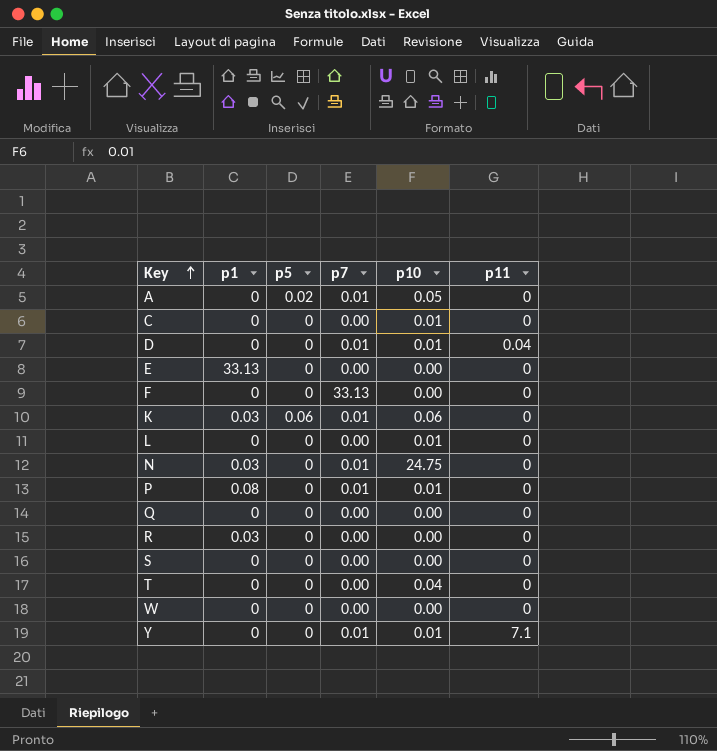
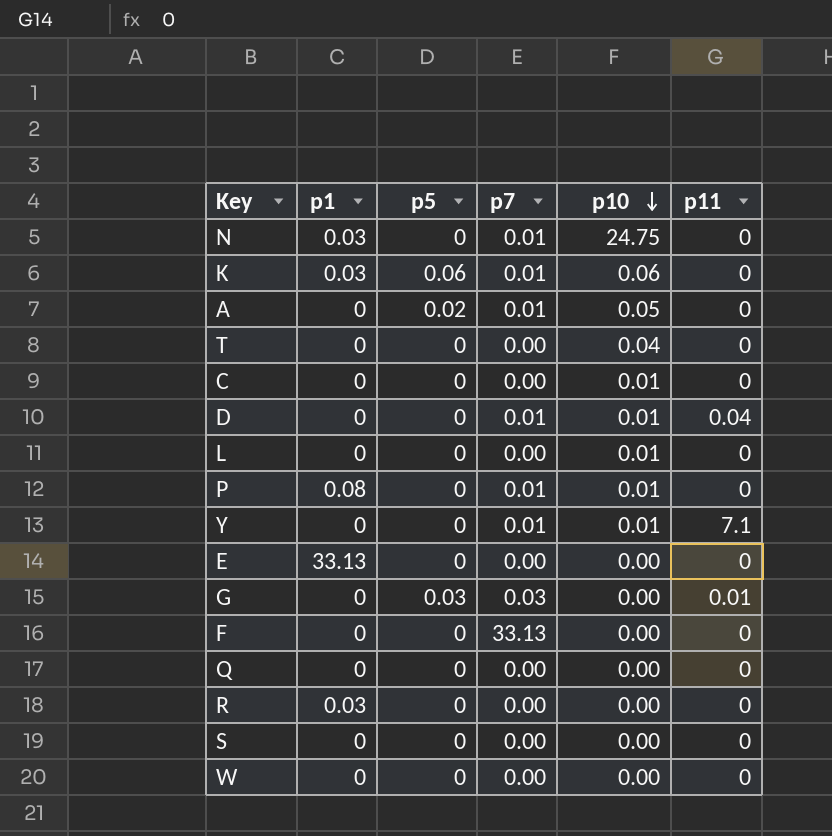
row order: Key ascending -> p10 descending
row G: none -> 0 | 0.03 | 0.03 | 0.00 | 0.01

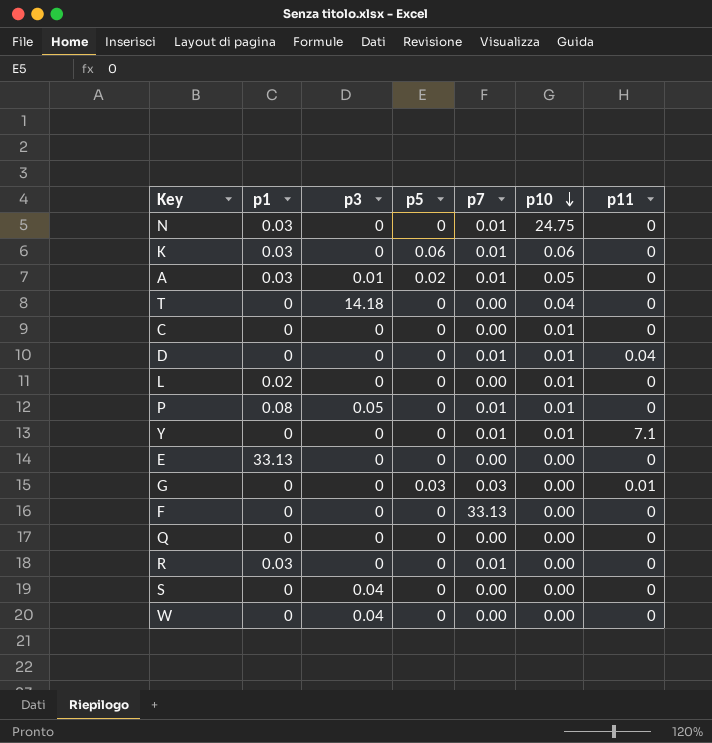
column p3 | position: none -> 3
A | p1: 0 -> 0.03
L | p1: 0 -> 0.02
R | p7: 0.00 -> 0.01

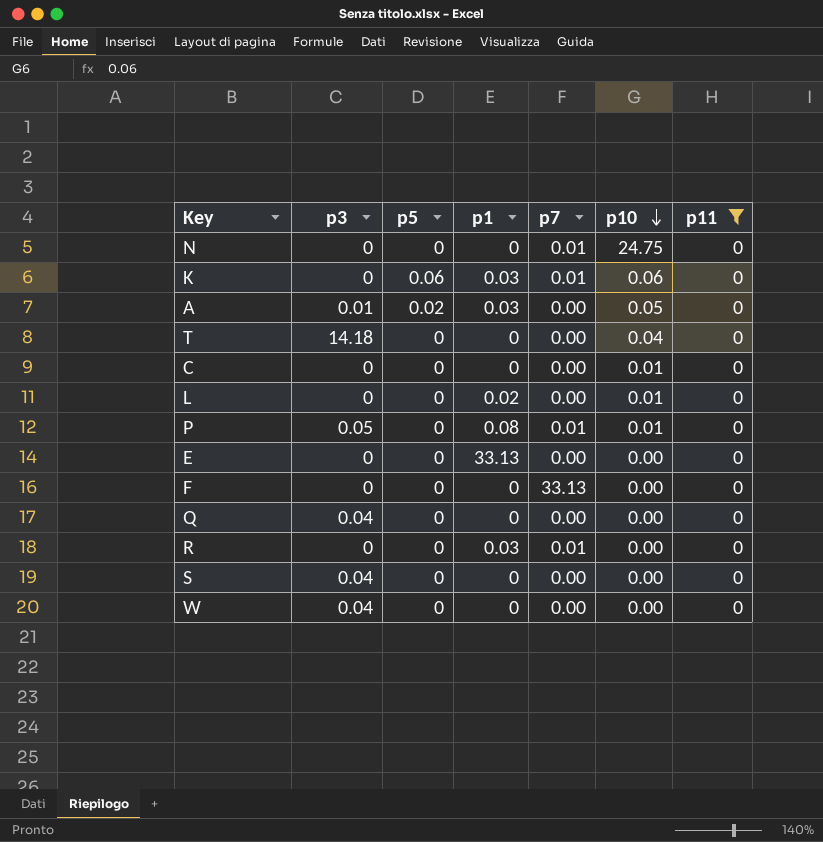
filter: none -> p11 = 0
column p1 | position: 2 -> 4
N | p1: 0.03 -> 0
A | p7: 0.01 -> 0.00
Q | p3: 0 -> 0.04

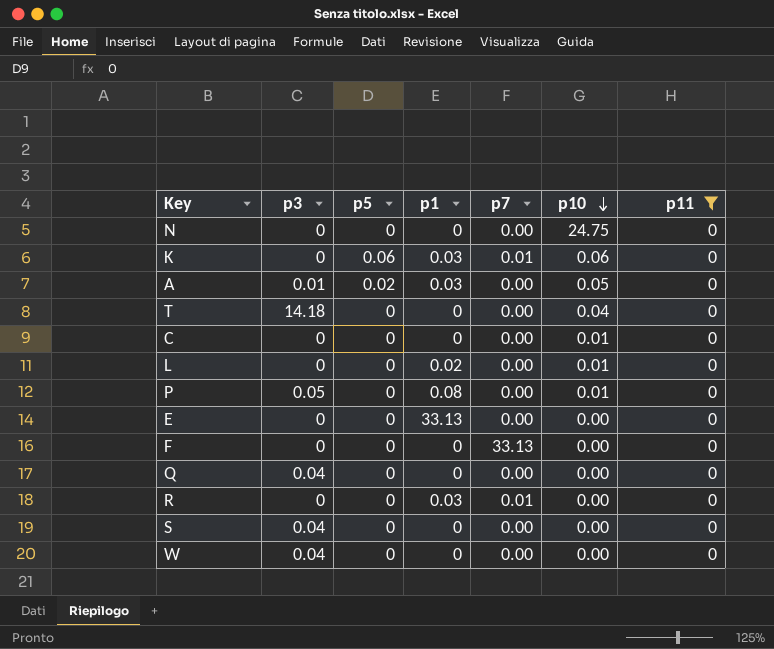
N | p7: 0.01 -> 0.00
P | p7: 0.01 -> 0.00

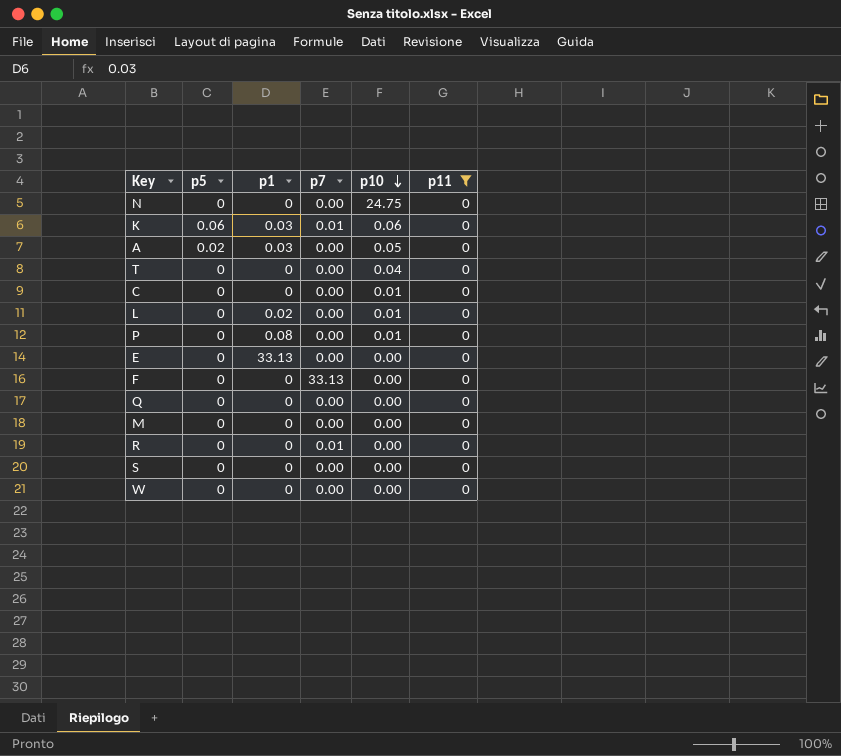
column p3 | position: 2 -> none
row M: none -> 0 | 0 | 0.00 | 0.00 | 0
R | p1: 0.03 -> 0

